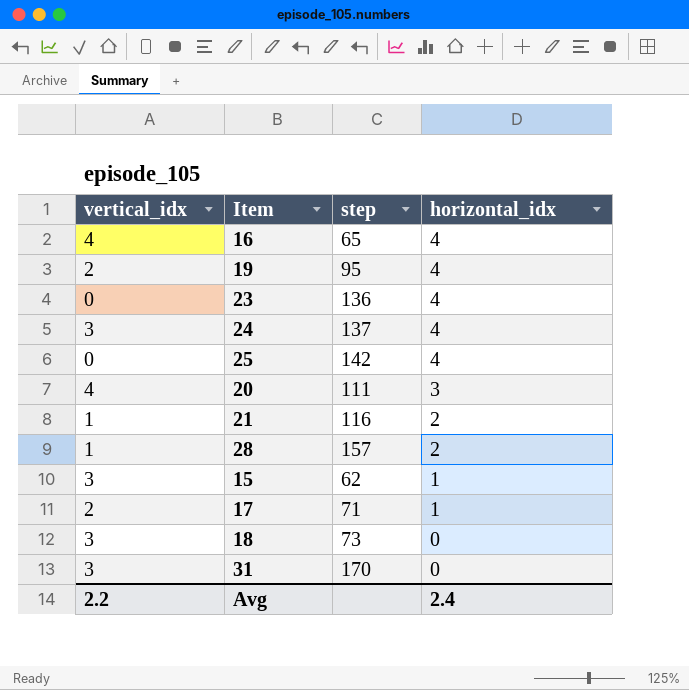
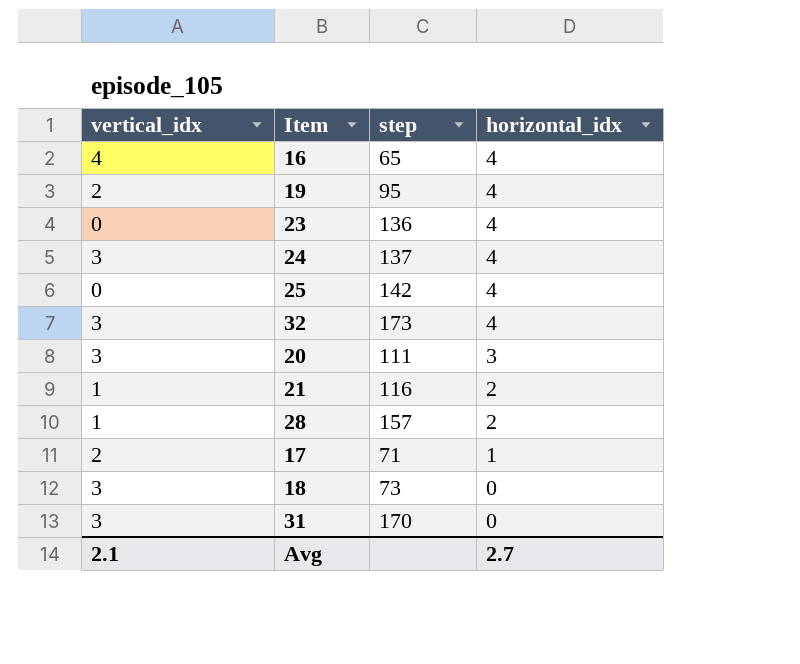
row 15: 3 | 62 | 1 -> none
row 32: none -> 3 | 173 | 4
20 | vertical_idx: 4 -> 3
Avg | vertical_idx: 2.2 -> 2.1
Avg | horizontal_idx: 2.4 -> 2.7

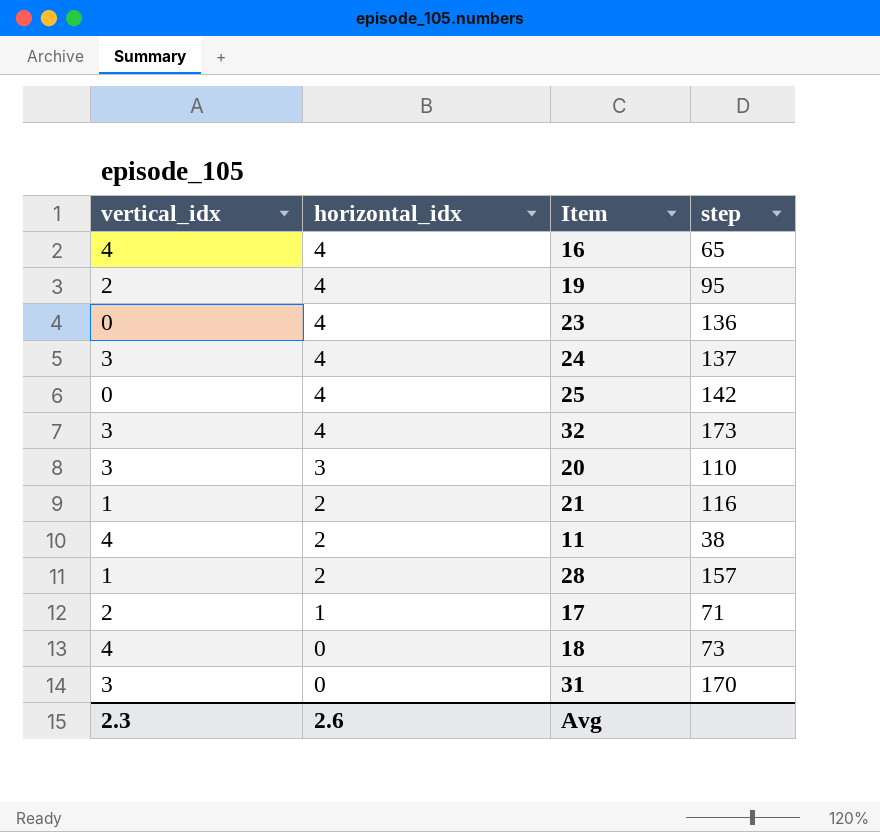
column horizontal_idx | position: 4 -> 2
20 | step: 111 -> 110
row 11: none -> 4 | 2 | 38
18 | vertical_idx: 3 -> 4
Avg | vertical_idx: 2.1 -> 2.3
Avg | horizontal_idx: 2.7 -> 2.6

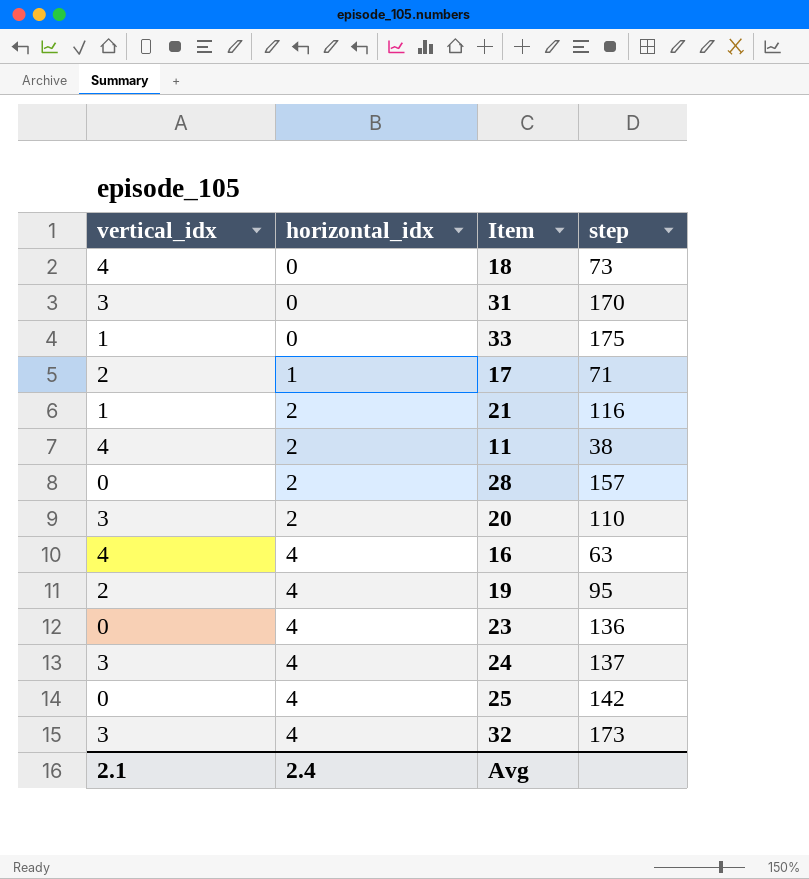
row order: horizontal_idx descending -> horizontal_idx ascending
row 33: none -> 1 | 0 | 175
28 | vertical_idx: 1 -> 0
20 | horizontal_idx: 3 -> 2
16 | step: 65 -> 63
Avg | vertical_idx: 2.3 -> 2.1
Avg | horizontal_idx: 2.6 -> 2.4

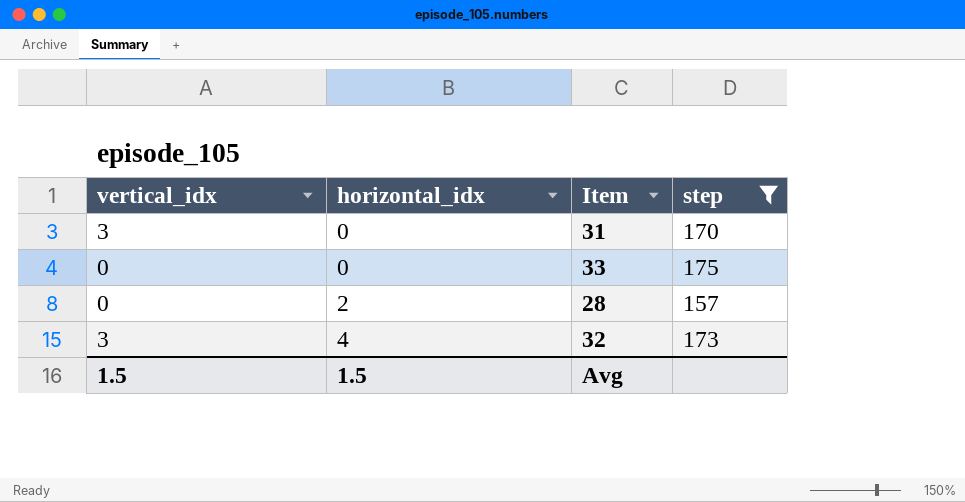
filter: none -> step >= 157
33 | vertical_idx: 1 -> 0
Avg | vertical_idx: 2.1 -> 1.5
Avg | horizontal_idx: 2.4 -> 1.5

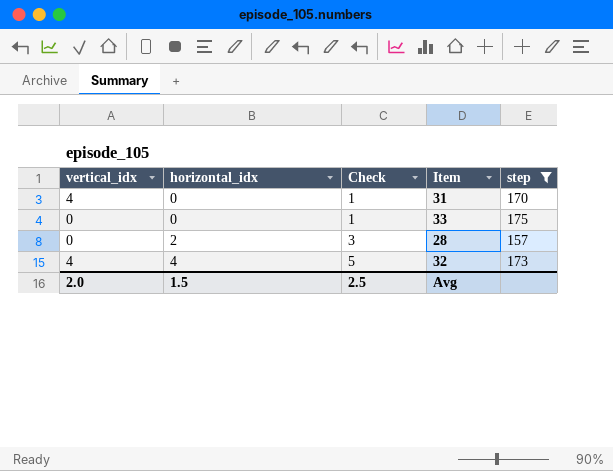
column Check | formula: none -> [horizontal_idx] + 1
31 | vertical_idx: 3 -> 4
32 | vertical_idx: 3 -> 4
Avg | vertical_idx: 1.5 -> 2.0

